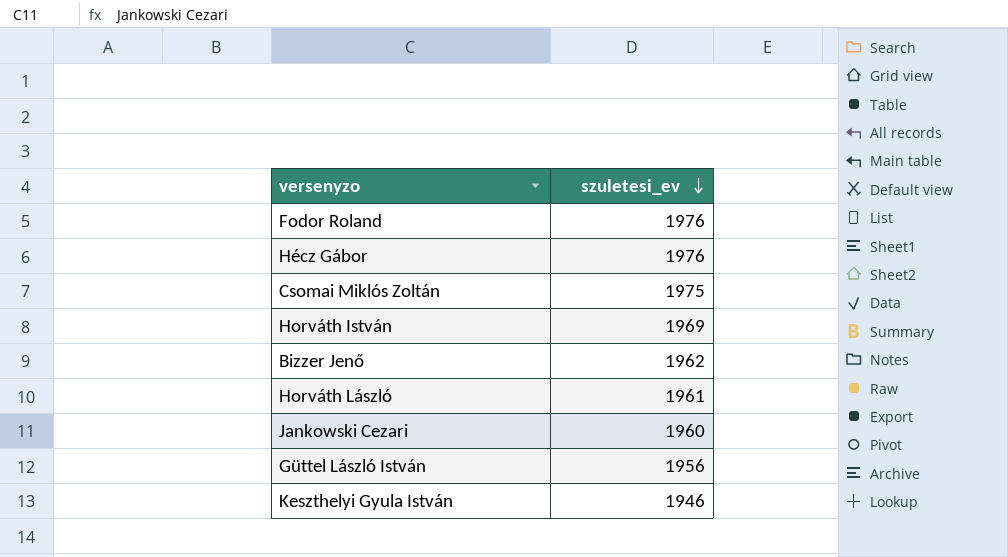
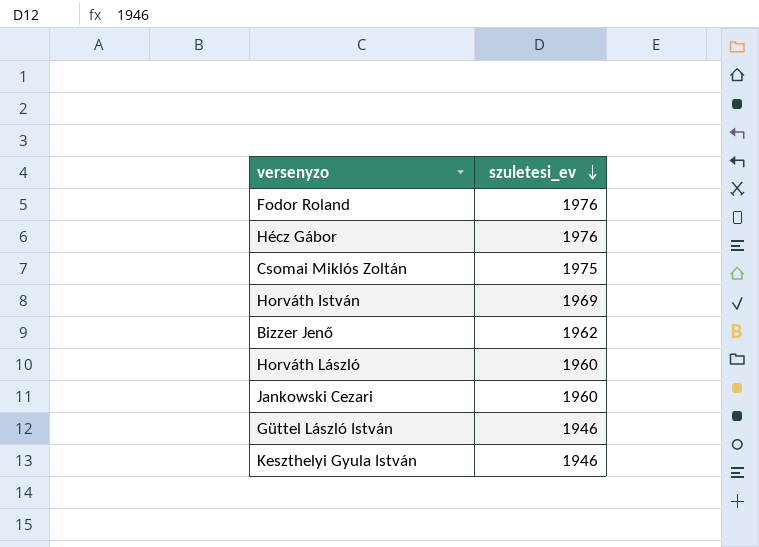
Horváth László | szuletesi_ev: 1961 -> 1960
Güttel László István | szuletesi_ev: 1956 -> 1946

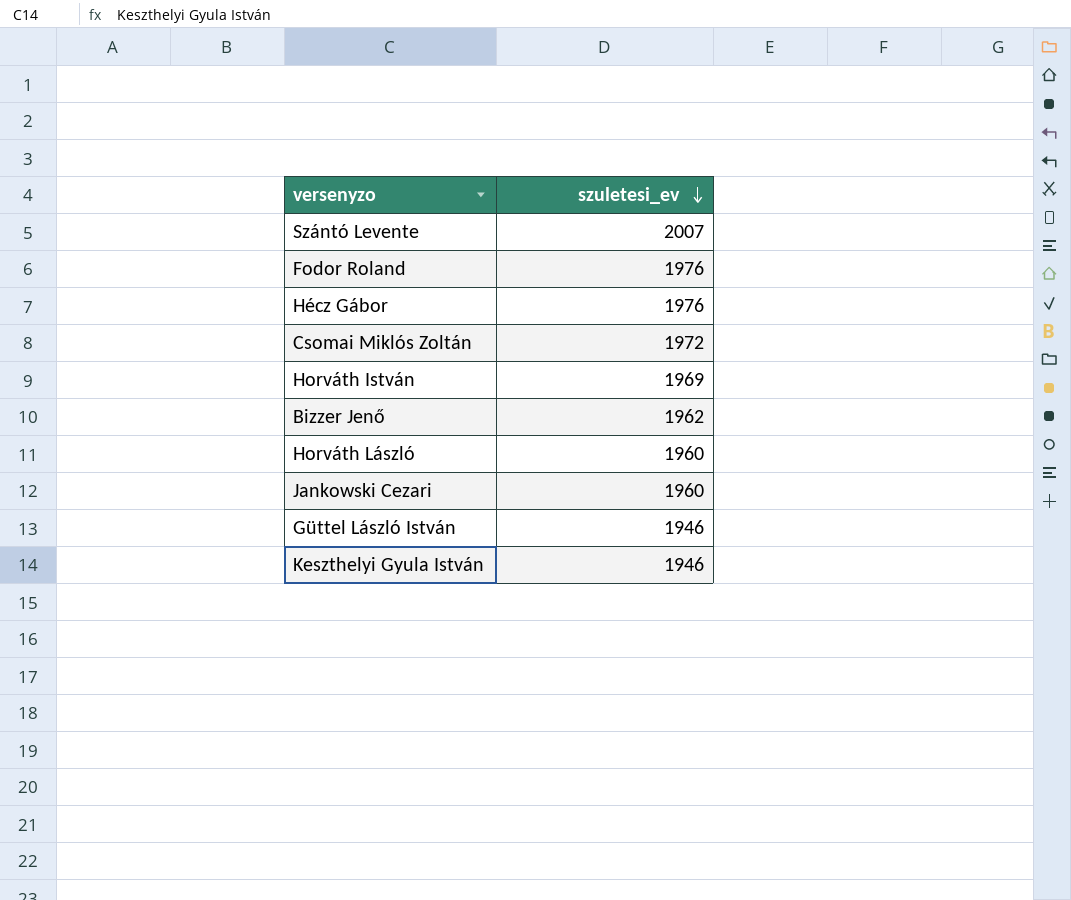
row Szántó Levente: none -> 2007
Csomai Miklós Zoltán | szuletesi_ev: 1975 -> 1972

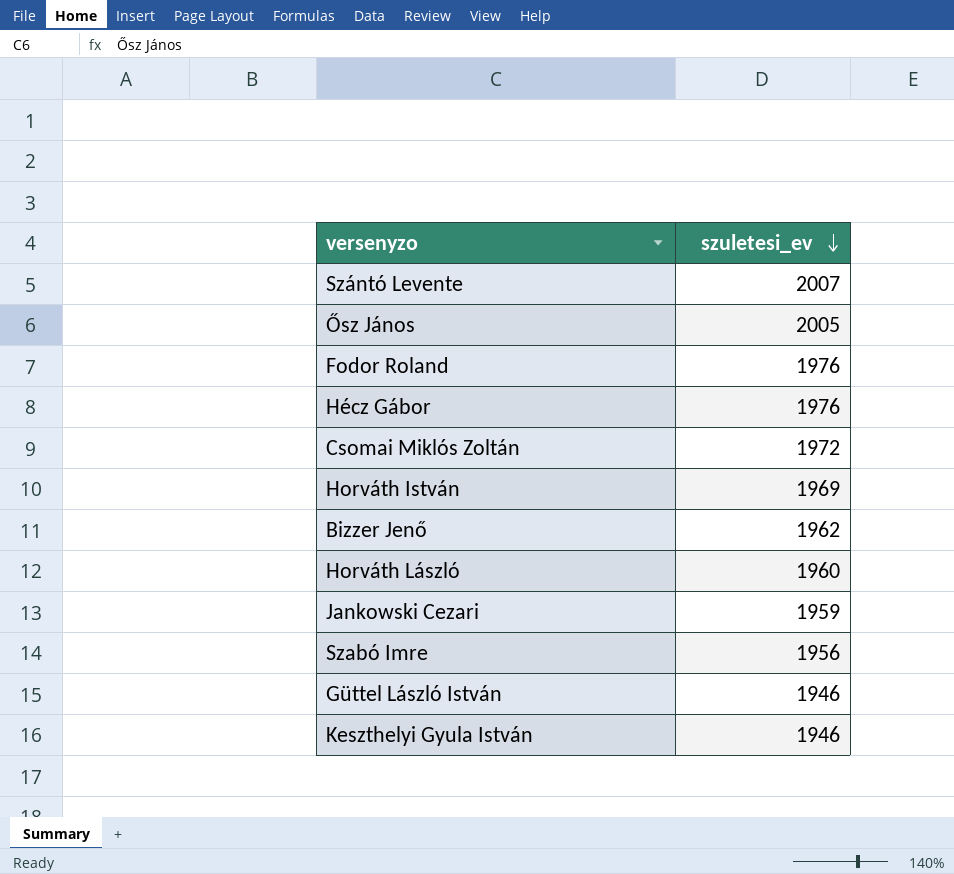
row Ősz János: none -> 2005
Jankowski Cezari | szuletesi_ev: 1960 -> 1959
row Szabó Imre: none -> 1956

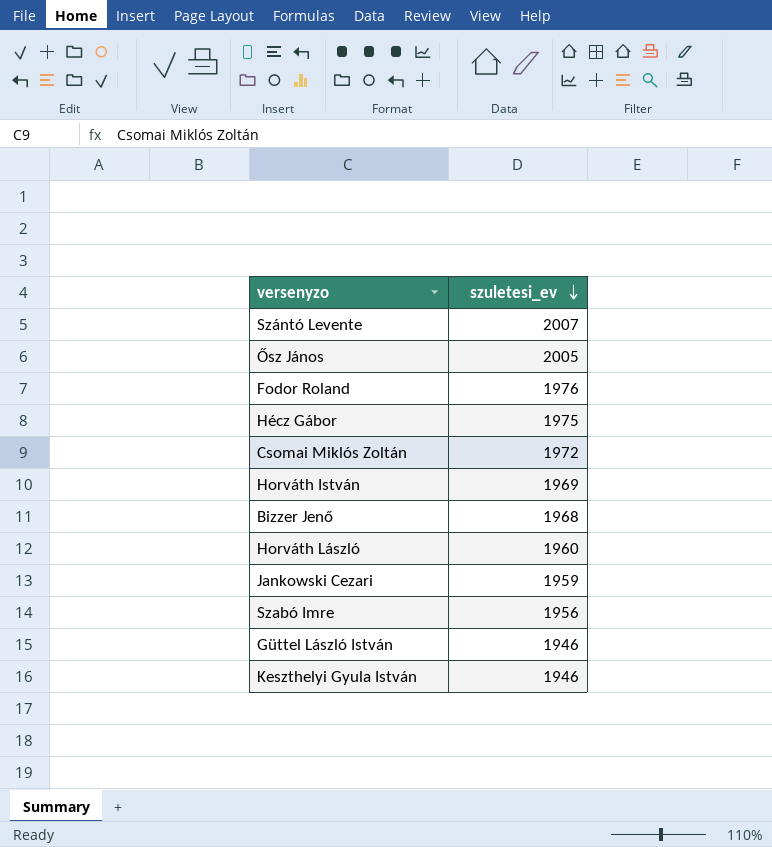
Hécz Gábor | szuletesi_ev: 1976 -> 1975
Bizzer Jenő | szuletesi_ev: 1962 -> 1968

